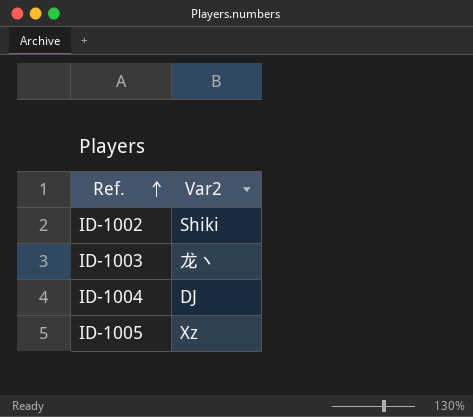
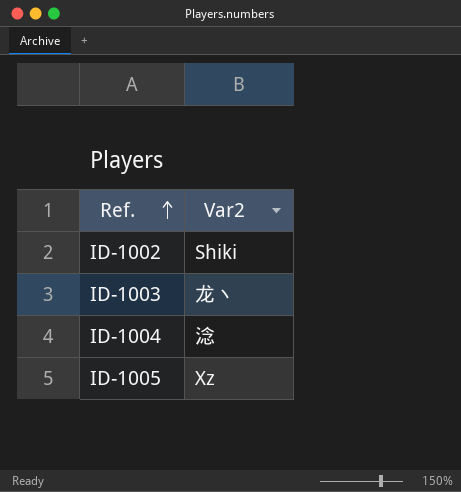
ID-1004 | Var2: DJ -> 淰

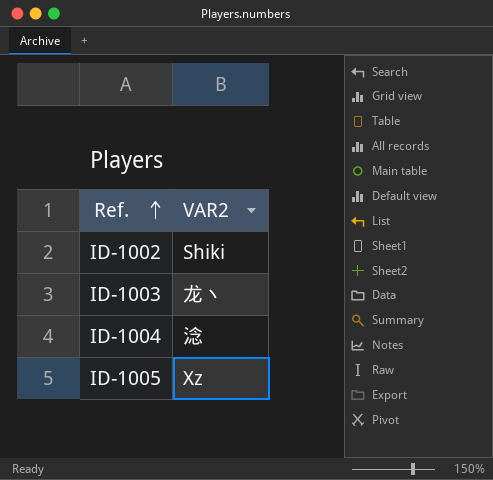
column name: Var2 -> VAR2

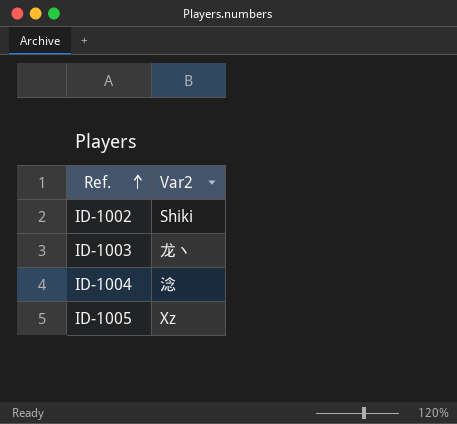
column name: VAR2 -> Var2

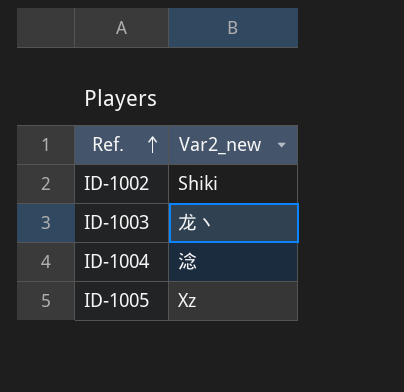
column name: Var2 -> Var2_new

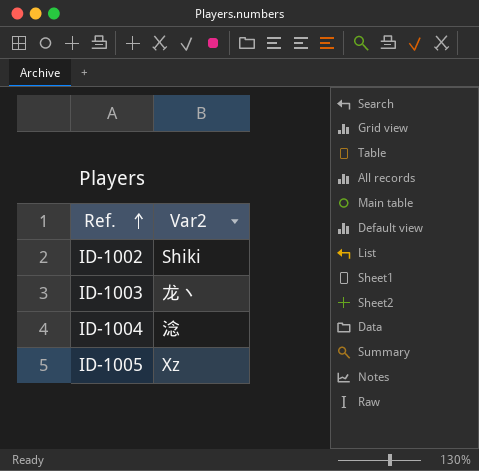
column name: Var2_new -> Var2

